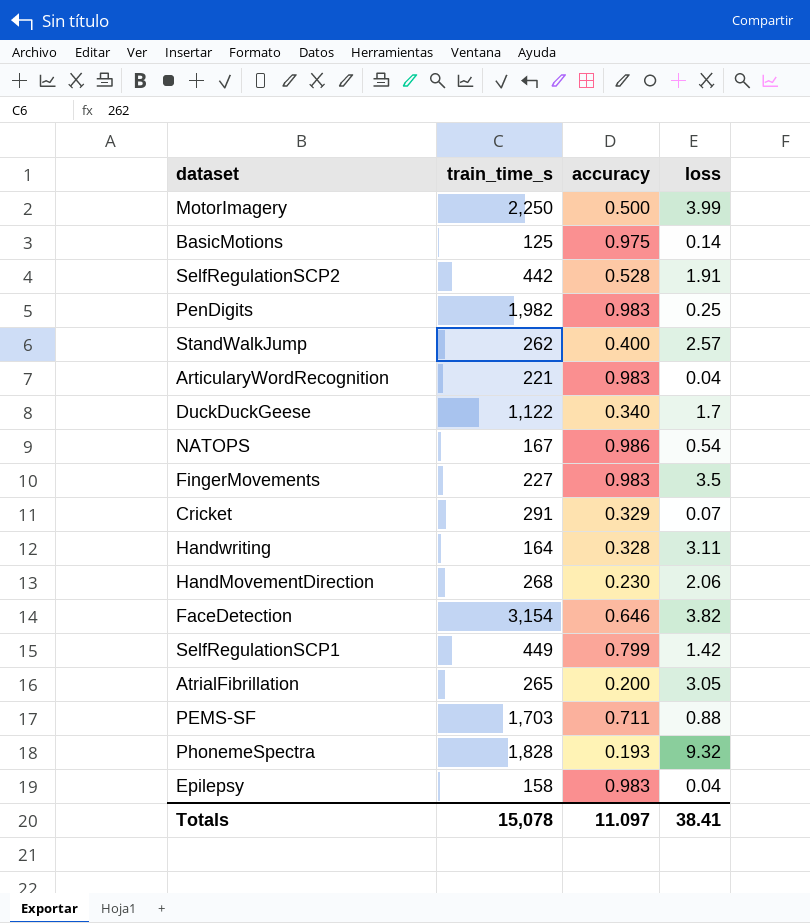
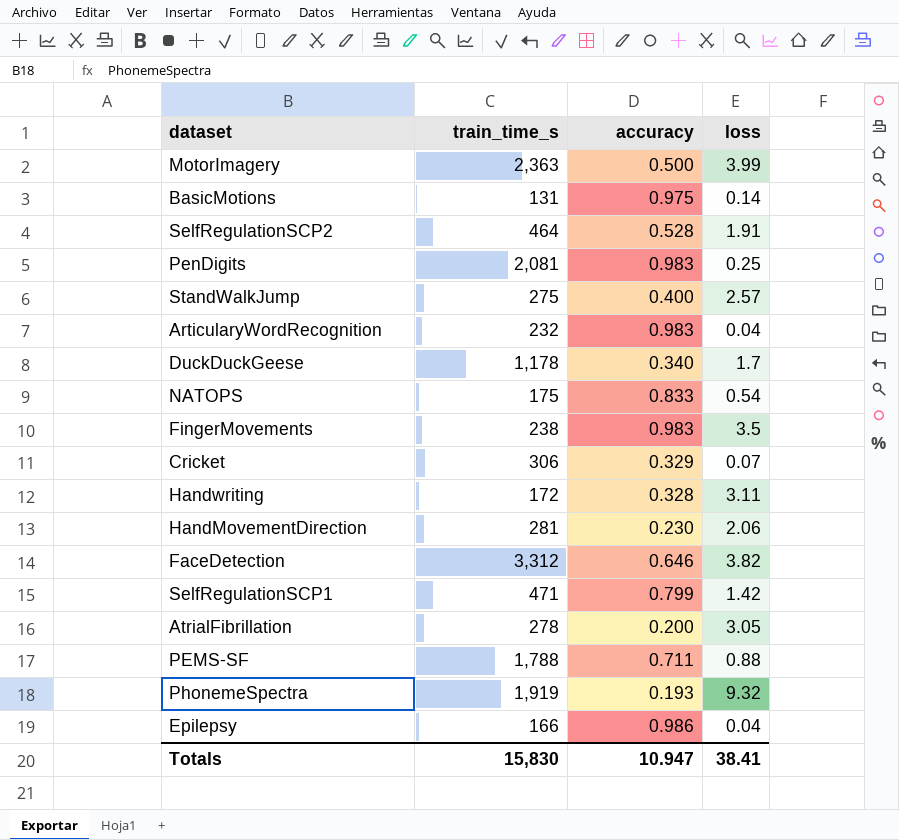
MotorImagery | train_time_s: 2,250 -> 2,363
BasicMotions | train_time_s: 125 -> 131
SelfRegulationSCP2 | train_time_s: 442 -> 464
PenDigits | train_time_s: 1,982 -> 2,081
StandWalkJump | train_time_s: 262 -> 275
ArticularyWordRecognition | train_time_s: 221 -> 232
DuckDuckGeese | train_time_s: 1,122 -> 1,178
NATOPS | train_time_s: 167 -> 175
NATOPS | accuracy: 0.986 -> 0.833
FingerMovements | train_time_s: 227 -> 238
Cricket | train_time_s: 291 -> 306
Handwriting | train_time_s: 164 -> 172
HandMovementDirection | train_time_s: 268 -> 281
FaceDetection | train_time_s: 3,154 -> 3,312
SelfRegulationSCP1 | train_time_s: 449 -> 471
AtrialFibrillation | train_time_s: 265 -> 278
PEMS-SF | train_time_s: 1,703 -> 1,788
PhonemeSpectra | train_time_s: 1,828 -> 1,919
Epilepsy | train_time_s: 158 -> 166
Epilepsy | accuracy: 0.983 -> 0.986
Totals | train_time_s: 15,078 -> 15,830
Totals | accuracy: 11.097 -> 10.947

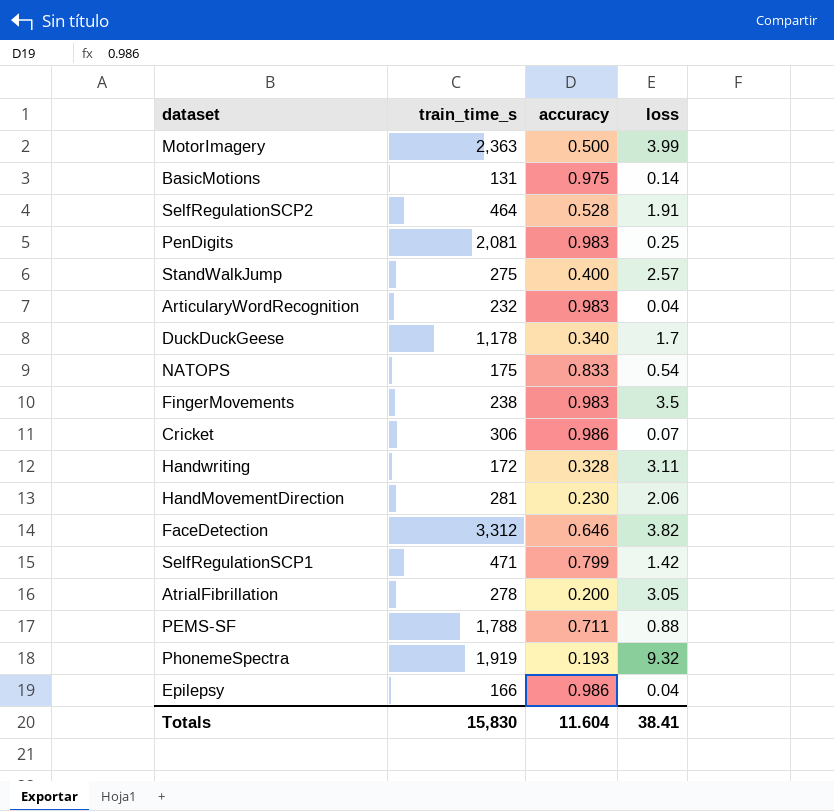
Cricket | accuracy: 0.329 -> 0.986
Totals | accuracy: 10.947 -> 11.604

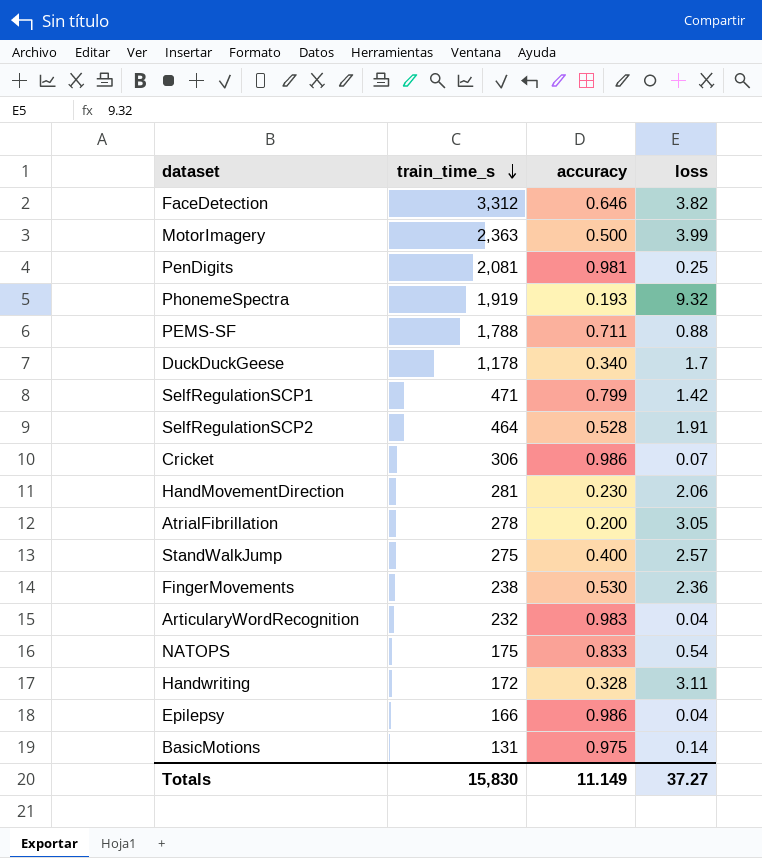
row order: none -> train_time_s descending
PenDigits | accuracy: 0.983 -> 0.981
FingerMovements | accuracy: 0.983 -> 0.530
FingerMovements | loss: 3.5 -> 2.36
Totals | accuracy: 11.604 -> 11.149
Totals | loss: 38.41 -> 37.27

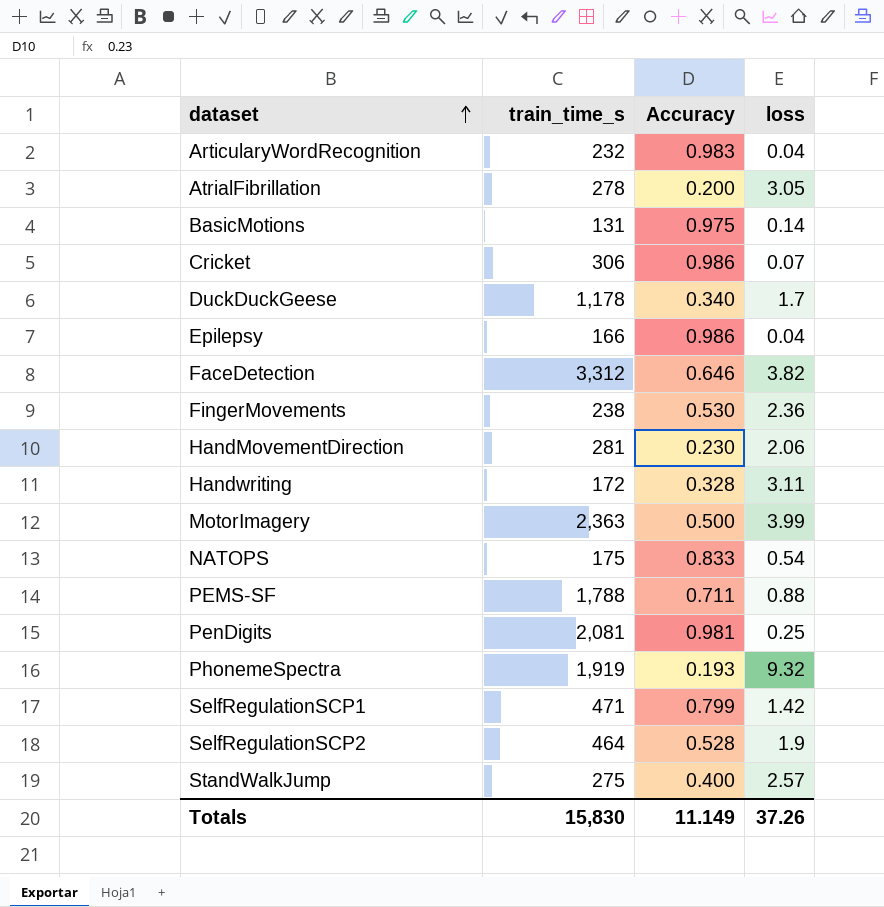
row order: train_time_s descending -> dataset ascending
column name: accuracy -> Accuracy
SelfRegulationSCP2 | loss: 1.91 -> 1.9
Totals | loss: 37.27 -> 37.26

